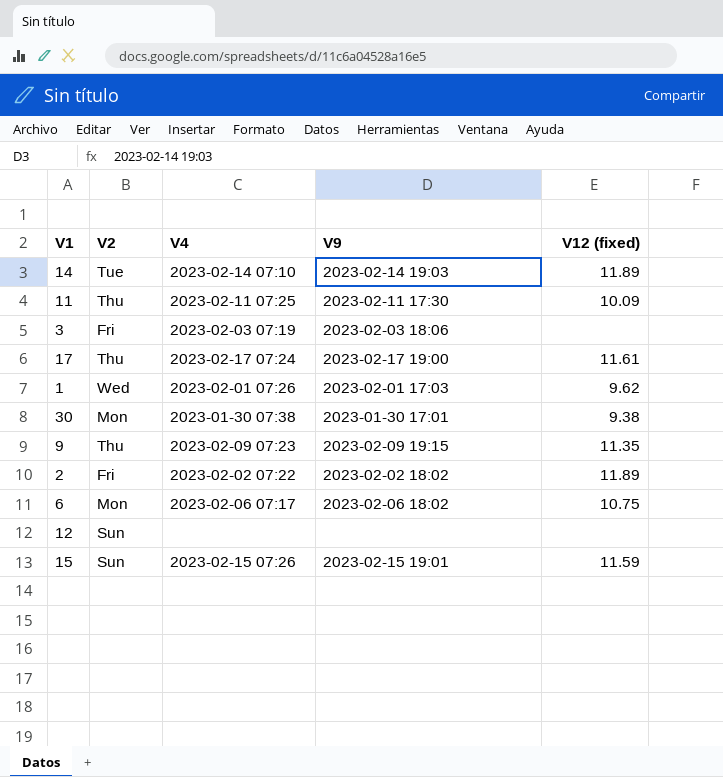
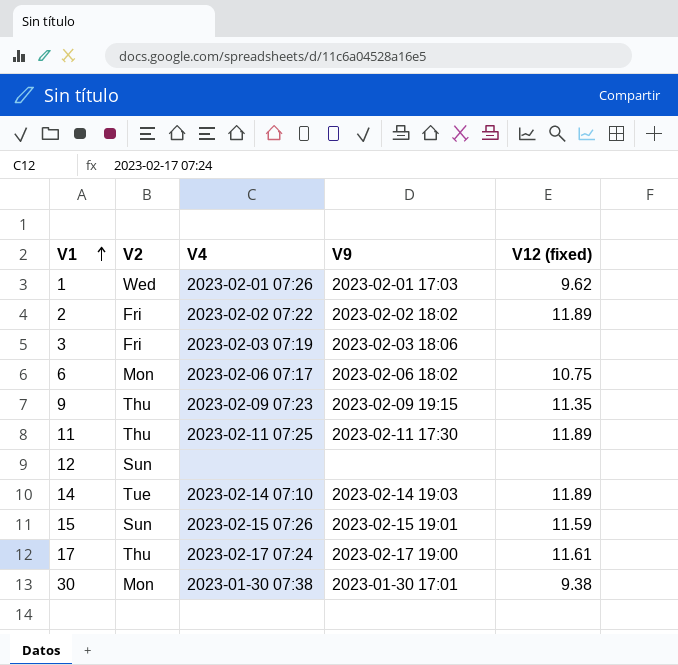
row order: none -> V1 ascending
11 | V12 (fixed): 10.09 -> 11.89

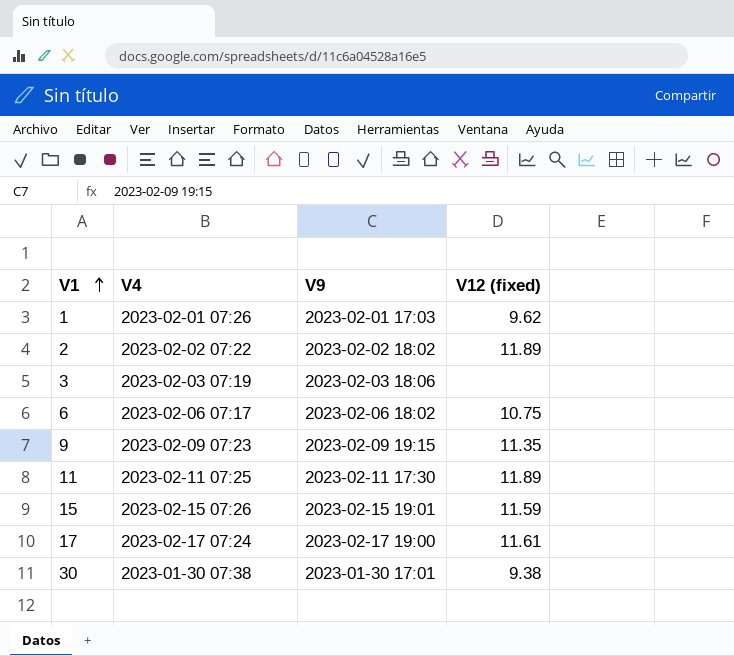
column V2 | position: 2 -> none
row 12: Sun | none | none | none -> none
row 14: Tue | 2023-02-14 07:10 | 2023-02-14 19:03 | 11.89 -> none

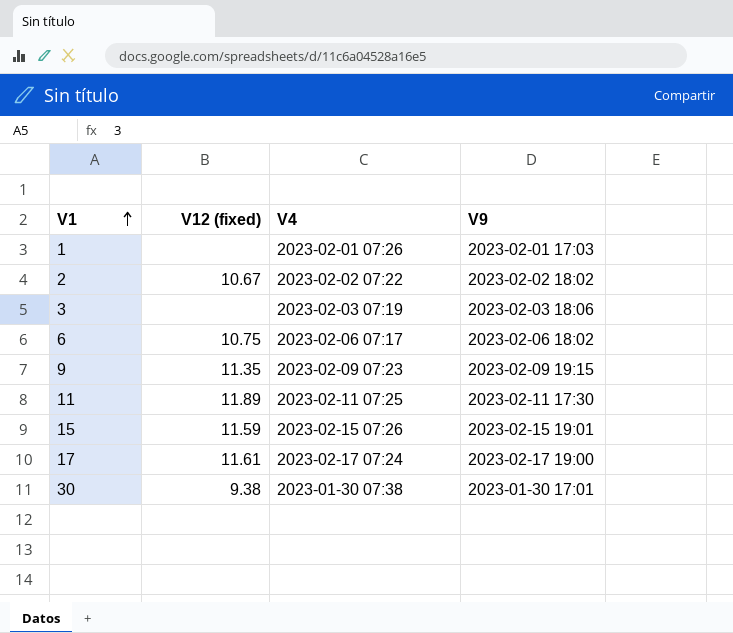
column V12 (fixed) | position: 4 -> 2
1 | V12 (fixed): 9.62 -> none
2 | V12 (fixed): 11.89 -> 10.67

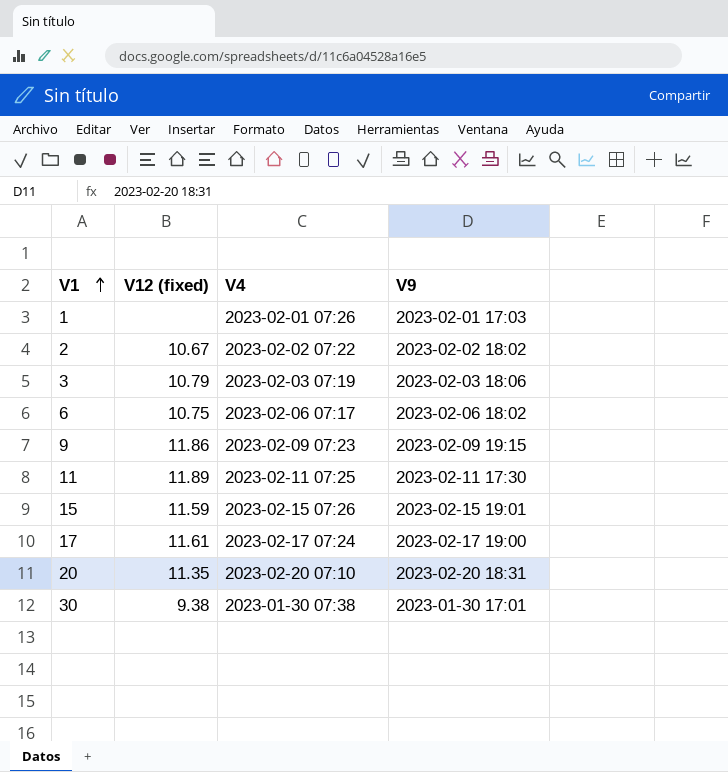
3 | V12 (fixed): none -> 10.79
9 | V12 (fixed): 11.35 -> 11.86
row 20: none -> 11.35 | 2023-02-20 07:10 | 2023-02-20 18:31

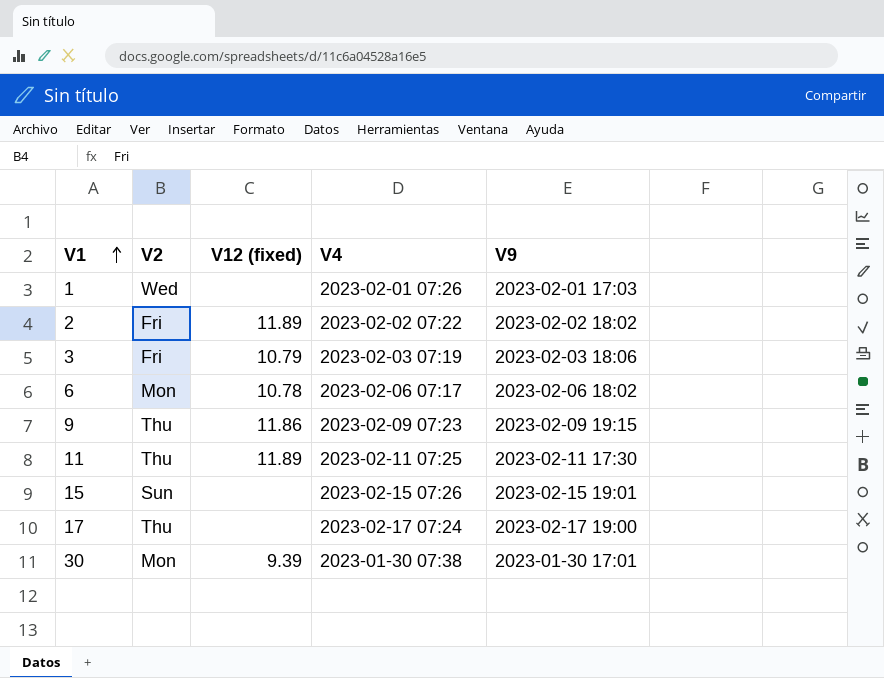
column V2 | position: none -> 2
row 20: 11.35 | 2023-02-20 07:10 | 2023-02-20 18:31 -> none
2 | V12 (fixed): 10.67 -> 11.89
6 | V12 (fixed): 10.75 -> 10.78
15 | V12 (fixed): 11.59 -> none
17 | V12 (fixed): 11.61 -> none
30 | V12 (fixed): 9.38 -> 9.39

